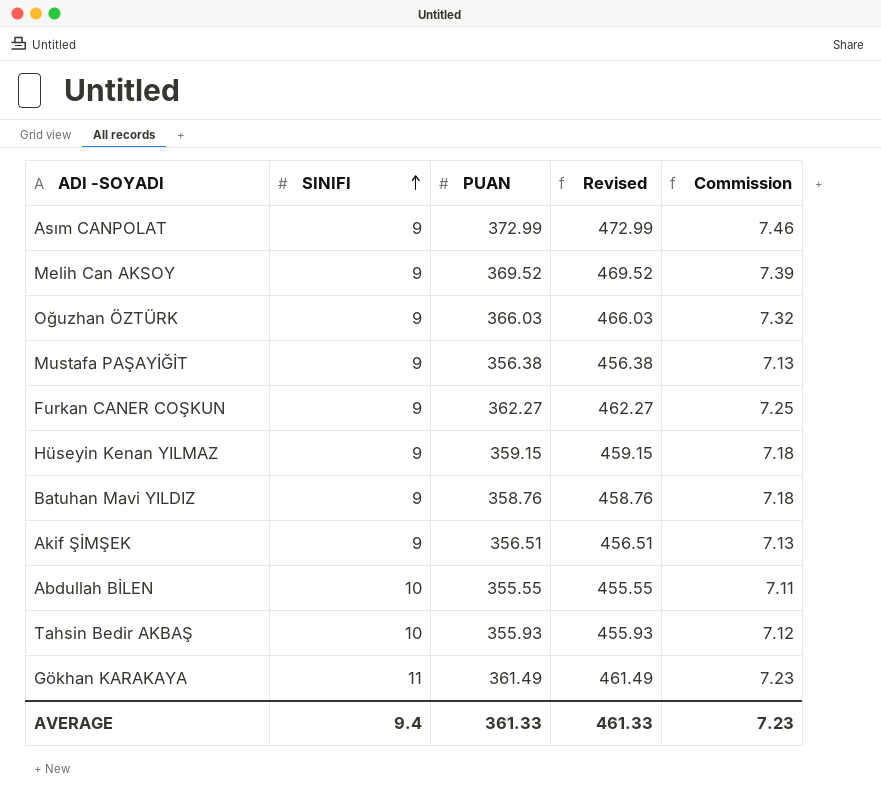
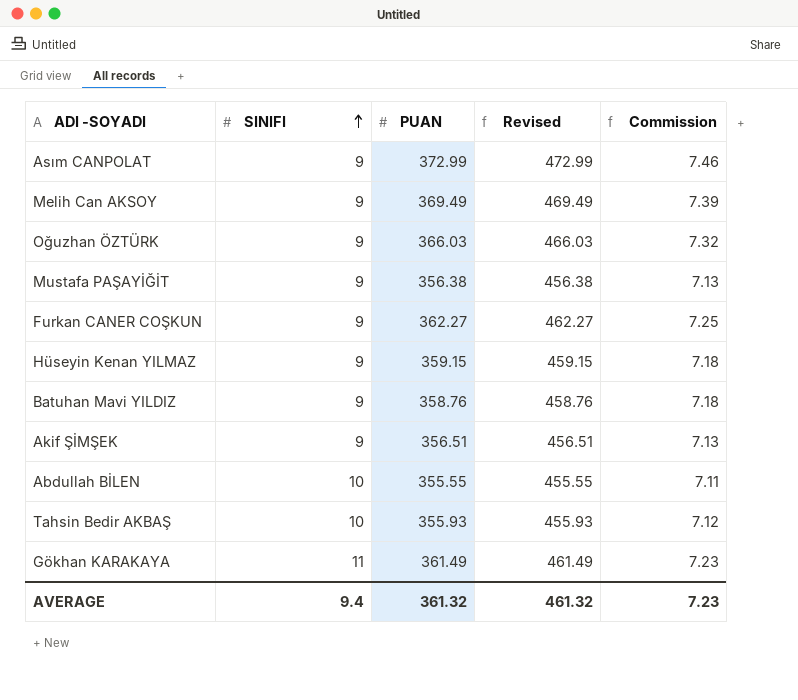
Melih Can AKSOY | PUAN: 369.52 -> 369.49
Melih Can AKSOY | Revised: 469.52 -> 469.49
AVERAGE | PUAN: 361.33 -> 361.32
AVERAGE | Revised: 461.33 -> 461.32

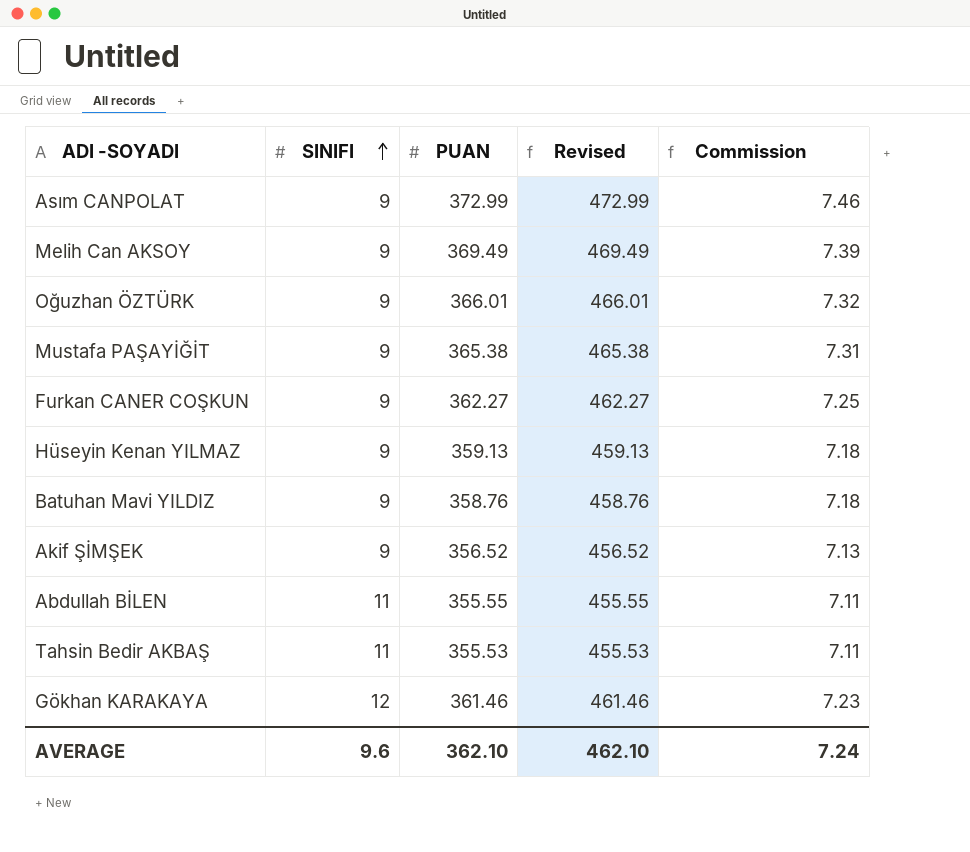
Oğuzhan ÖZTÜRK | PUAN: 366.03 -> 366.01
Oğuzhan ÖZTÜRK | Revised: 466.03 -> 466.01
Mustafa PAŞAYİĞİT | PUAN: 356.38 -> 365.38
Mustafa PAŞAYİĞİT | Revised: 456.38 -> 465.38
Mustafa PAŞAYİĞİT | Commission: 7.13 -> 7.31
Hüseyin Kenan YILMAZ | PUAN: 359.15 -> 359.13
Hüseyin Kenan YILMAZ | Revised: 459.15 -> 459.13
Akif ŞİMŞEK | PUAN: 356.51 -> 356.52
Akif ŞİMŞEK | Revised: 456.51 -> 456.52
Abdullah BİLEN | SINIFI: 10 -> 11
Tahsin Bedir AKBAŞ | SINIFI: 10 -> 11
Tahsin Bedir AKBAŞ | PUAN: 355.93 -> 355.53
Tahsin Bedir AKBAŞ | Revised: 455.93 -> 455.53
Tahsin Bedir AKBAŞ | Commission: 7.12 -> 7.11
Gökhan KARAKAYA | SINIFI: 11 -> 12
Gökhan KARAKAYA | PUAN: 361.49 -> 361.46
Gökhan KARAKAYA | Revised: 461.49 -> 461.46
AVERAGE | SINIFI: 9.4 -> 9.6
AVERAGE | PUAN: 361.32 -> 362.10
AVERAGE | Revised: 461.32 -> 462.10
AVERAGE | Commission: 7.23 -> 7.24

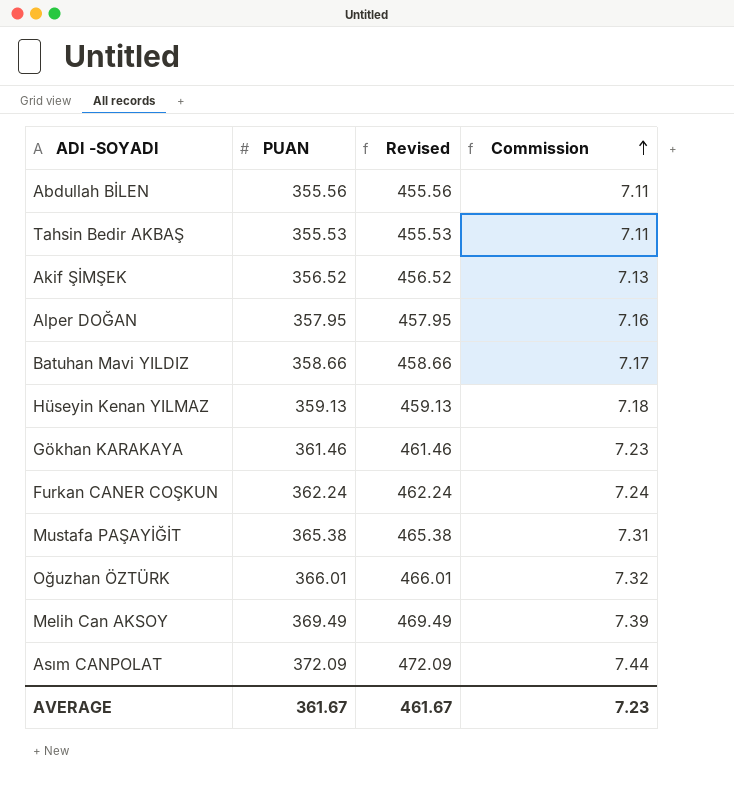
row order: SINIFI ascending -> Commission ascending
column SINIFI | position: 2 -> none
Abdullah BİLEN | PUAN: 355.55 -> 355.56
Abdullah BİLEN | Revised: 455.55 -> 455.56
row Alper DOĞAN: none -> 357.95 | 457.95 | 7.16
Batuhan Mavi YILDIZ | PUAN: 358.76 -> 358.66
Batuhan Mavi YILDIZ | Revised: 458.76 -> 458.66
Batuhan Mavi YILDIZ | Commission: 7.18 -> 7.17
Furkan CANER COŞKUN | PUAN: 362.27 -> 362.24
Furkan CANER COŞKUN | Revised: 462.27 -> 462.24
Furkan CANER COŞKUN | Commission: 7.25 -> 7.24
Asım CANPOLAT | PUAN: 372.99 -> 372.09
Asım CANPOLAT | Revised: 472.99 -> 472.09
Asım CANPOLAT | Commission: 7.46 -> 7.44
AVERAGE | PUAN: 362.10 -> 361.67
AVERAGE | Revised: 462.10 -> 461.67
AVERAGE | Commission: 7.24 -> 7.23

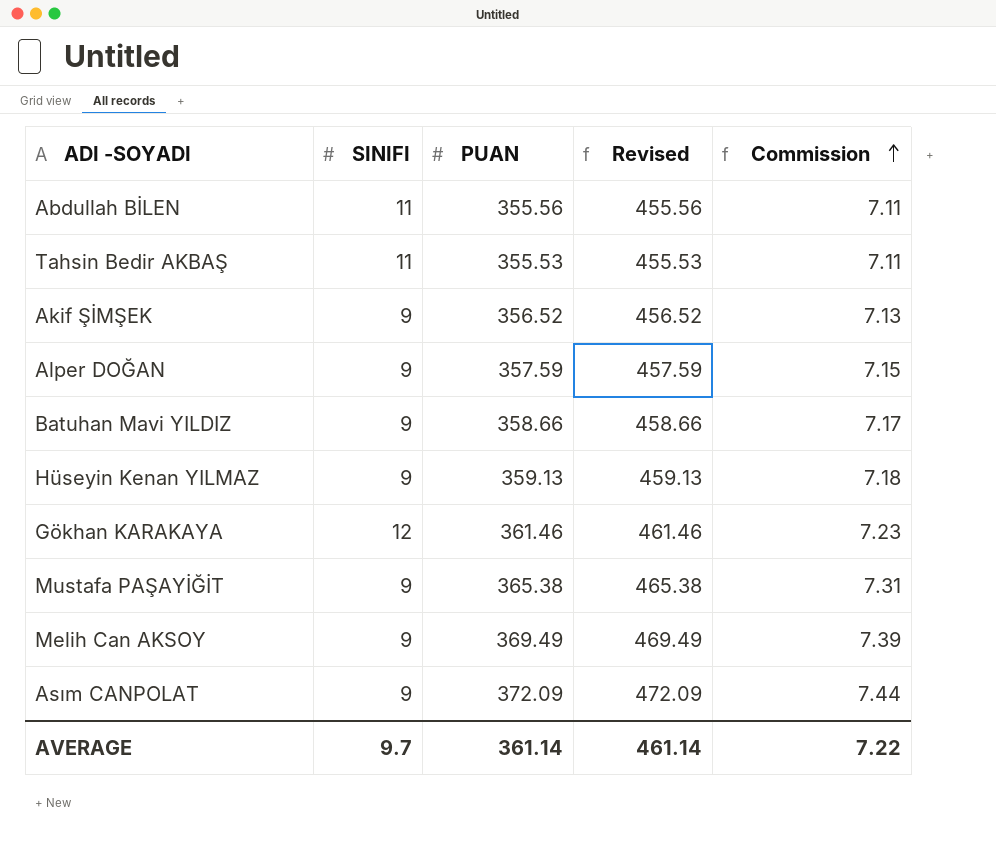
column SINIFI | position: none -> 2
row Furkan CANER COŞKUN: 362.24 | 462.24 | 7.24 -> none
row Oğuzhan ÖZTÜRK: 366.01 | 466.01 | 7.32 -> none
Alper DOĞAN | PUAN: 357.95 -> 357.59
Alper DOĞAN | Revised: 457.95 -> 457.59
Alper DOĞAN | Commission: 7.16 -> 7.15
AVERAGE | PUAN: 361.67 -> 361.14
AVERAGE | Revised: 461.67 -> 461.14
AVERAGE | Commission: 7.23 -> 7.22

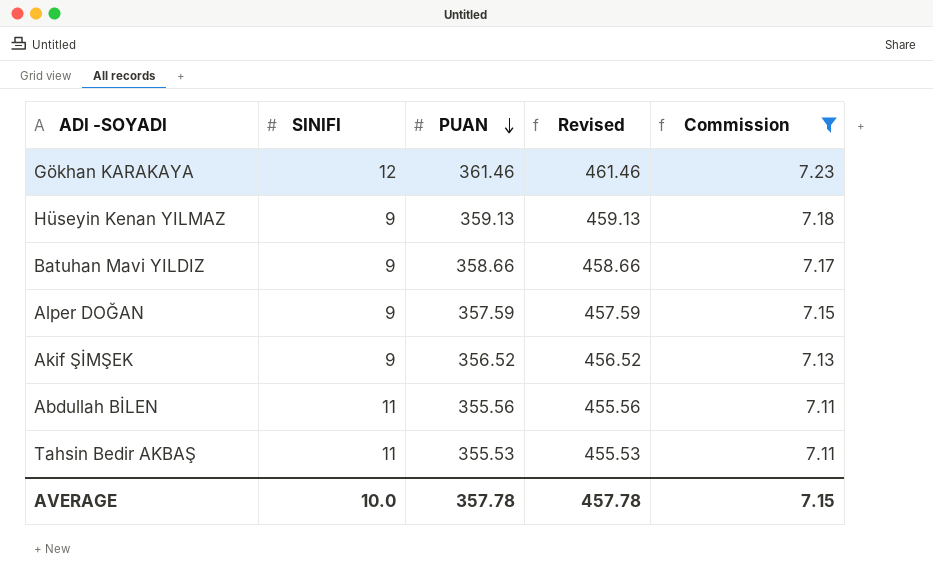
filter: none -> Commission <= 7.23
row order: Commission ascending -> PUAN descending
AVERAGE | SINIFI: 9.7 -> 10.0
AVERAGE | PUAN: 361.14 -> 357.78
AVERAGE | Revised: 461.14 -> 457.78
AVERAGE | Commission: 7.22 -> 7.15

